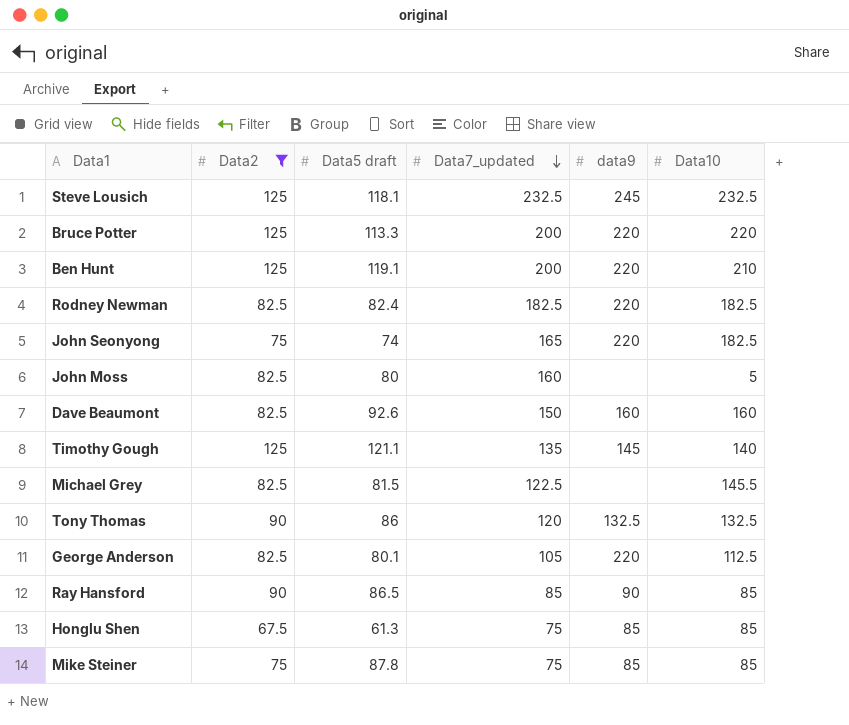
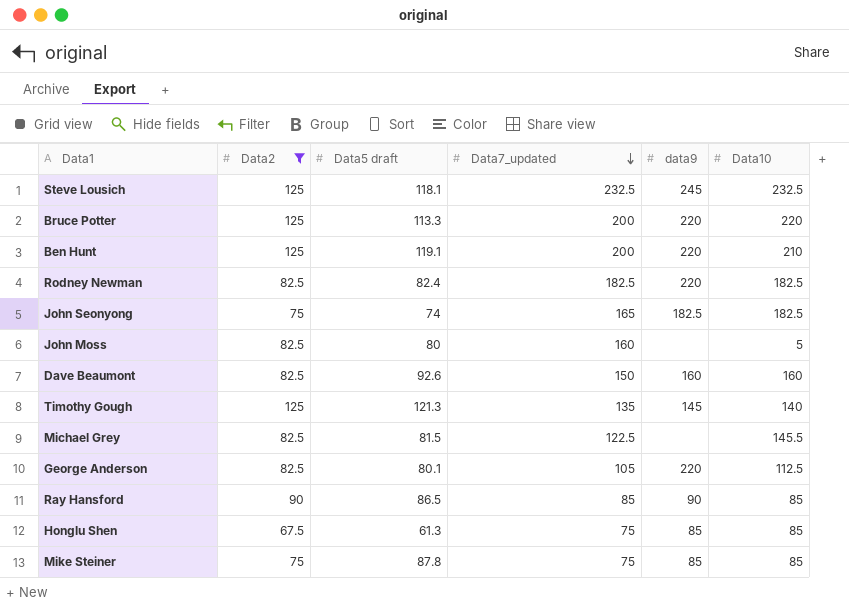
row Tony Thomas: 90 | 86 | 120 | 132.5 | 132.5 -> none
John Seonyong | data9: 220 -> 182.5
Timothy Gough | Data5 draft: 121.1 -> 121.3

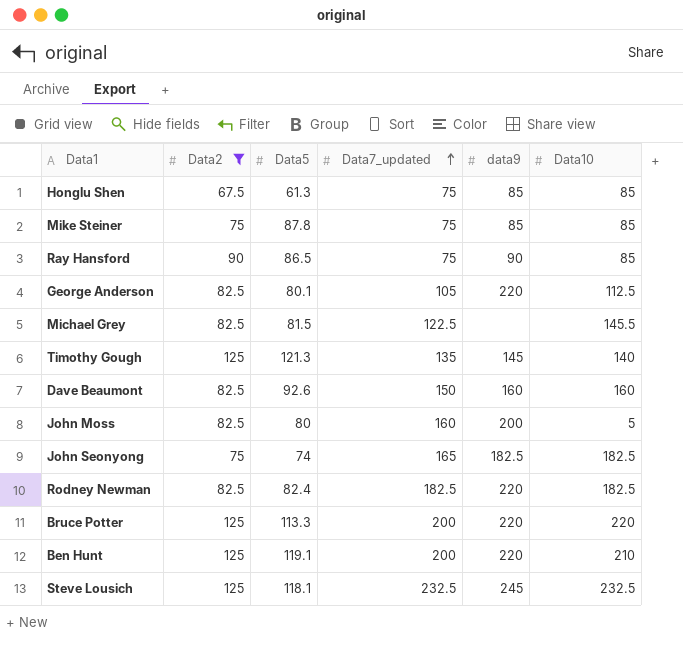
row order: Data7_updated descending -> Data7_updated ascending
column name: Data5 draft -> Data5
Ray Hansford | Data7_updated: 85 -> 75
John Moss | data9: none -> 200

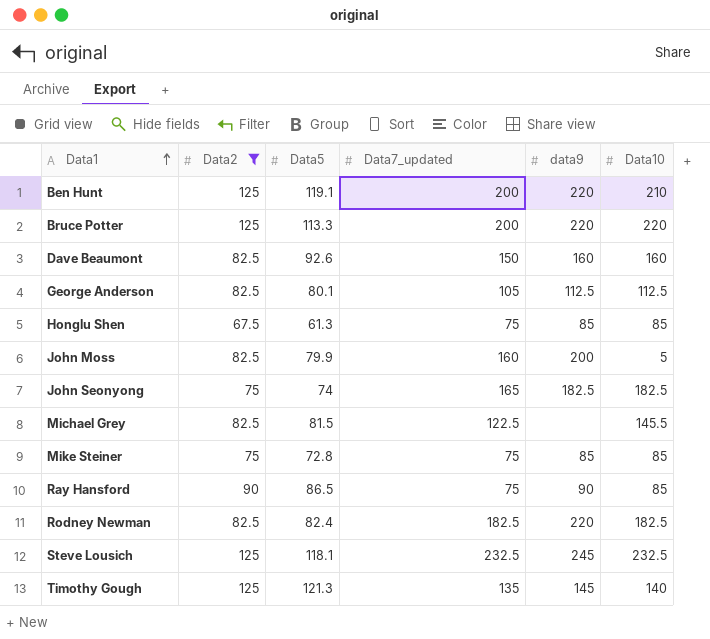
row order: Data7_updated ascending -> Data1 ascending
George Anderson | data9: 220 -> 112.5
John Moss | Data5: 80 -> 79.9
Mike Steiner | Data5: 87.8 -> 72.8

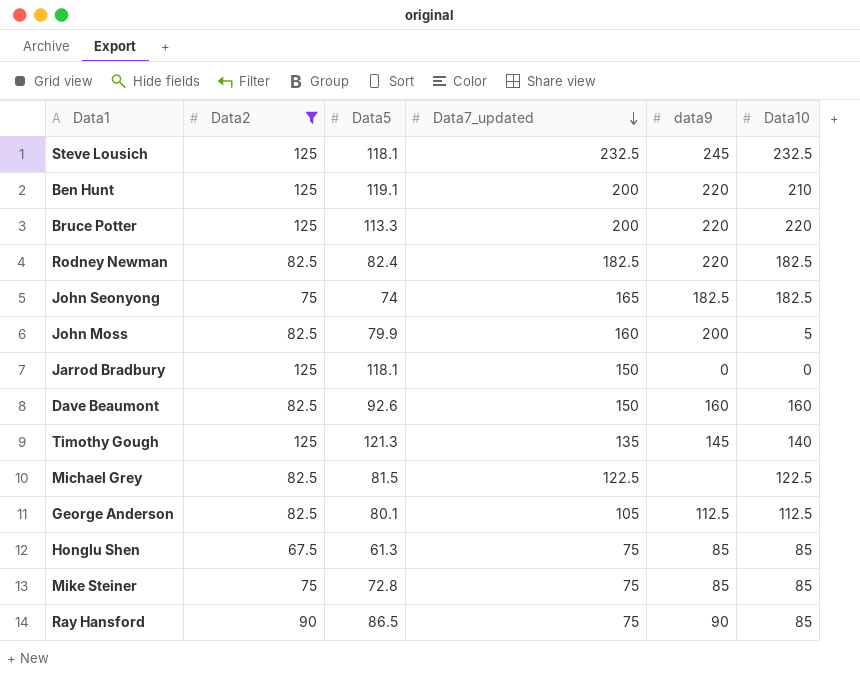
row order: Data1 ascending -> Data7_updated descending
row Jarrod Bradbury: none -> 125 | 118.1 | 150 | 0 | 0
Michael Grey | Data10: 145.5 -> 122.5

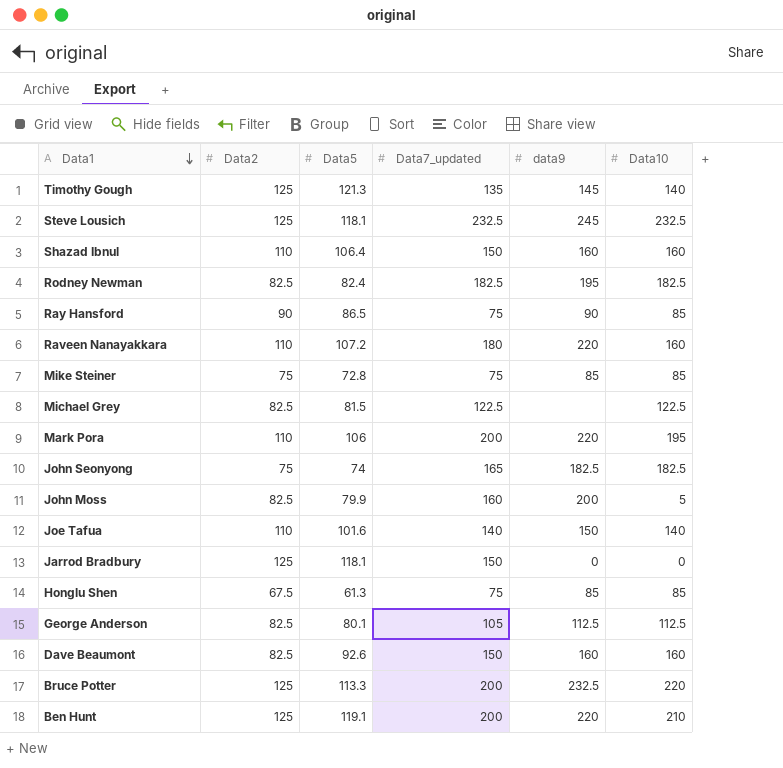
filter: Data2 != 110 -> none
row order: Data7_updated descending -> Data1 descending
Rodney Newman | data9: 220 -> 195
Bruce Potter | data9: 220 -> 232.5

